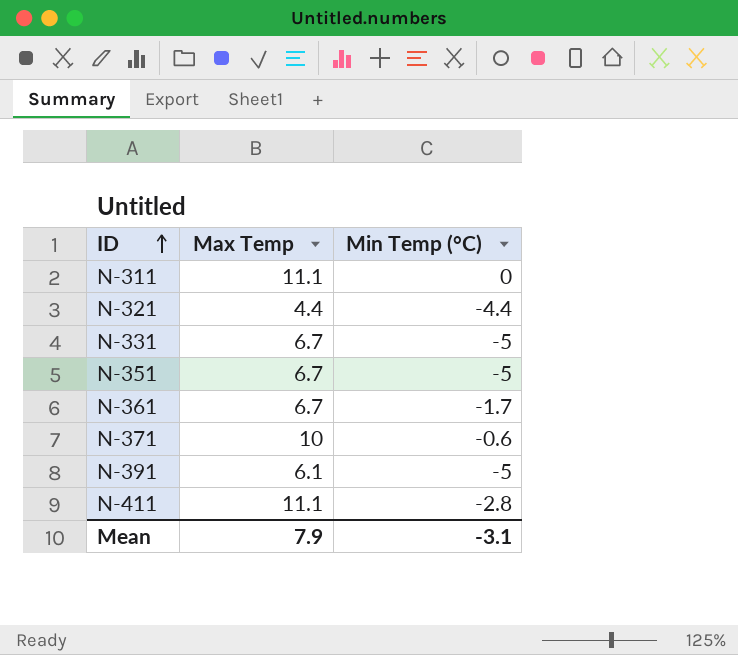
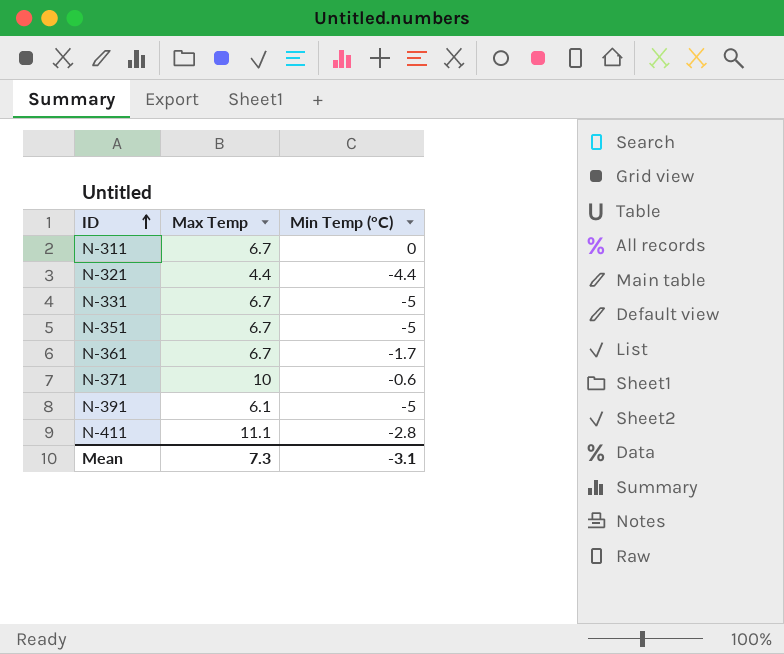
N-311 | Max Temp: 11.1 -> 6.7
Mean | Max Temp: 7.9 -> 7.3

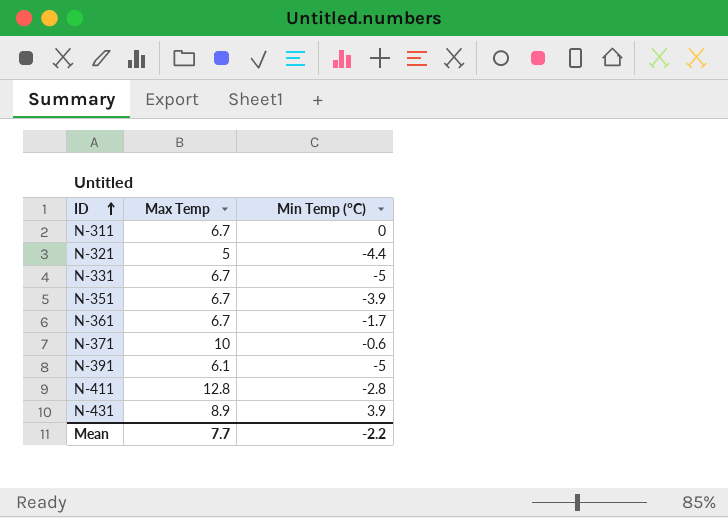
N-321 | Max Temp: 4.4 -> 5
N-351 | Min Temp (°C): -5 -> -3.9
N-411 | Max Temp: 11.1 -> 12.8
row N-431: none -> 8.9 | 3.9
Mean | Max Temp: 7.3 -> 7.7
Mean | Min Temp (°C): -3.1 -> -2.2

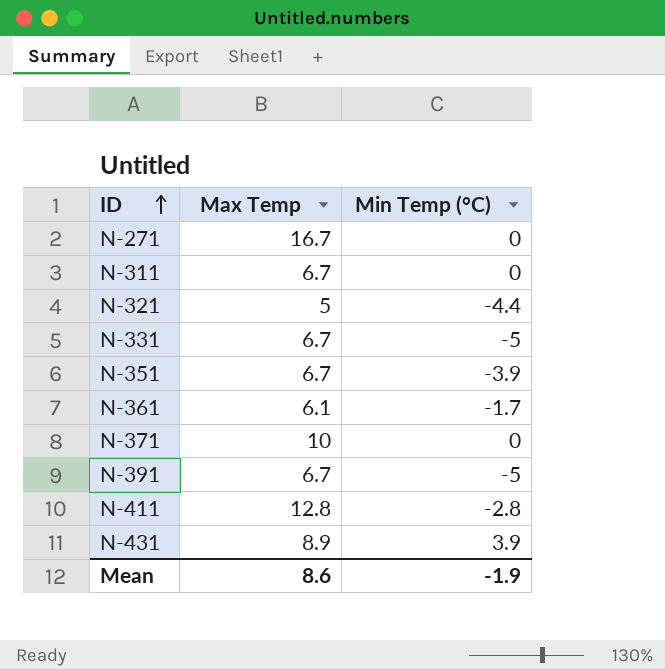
row N-271: none -> 16.7 | 0
N-361 | Max Temp: 6.7 -> 6.1
N-371 | Min Temp (°C): -0.6 -> 0
N-391 | Max Temp: 6.1 -> 6.7
Mean | Max Temp: 7.7 -> 8.6
Mean | Min Temp (°C): -2.2 -> -1.9

